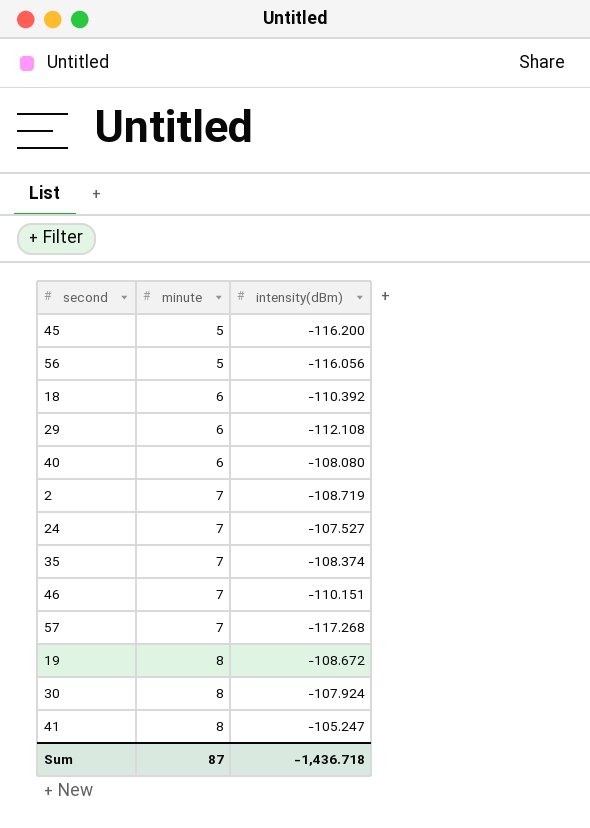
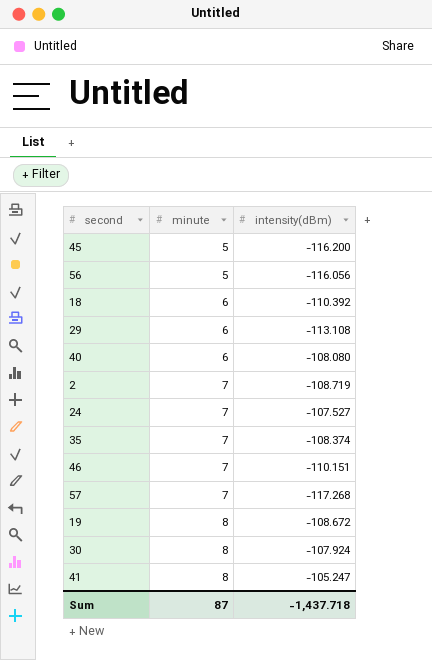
29 | intensity(dBm): -112.108 -> -113.108
Sum | intensity(dBm): -1,436.718 -> -1,437.718

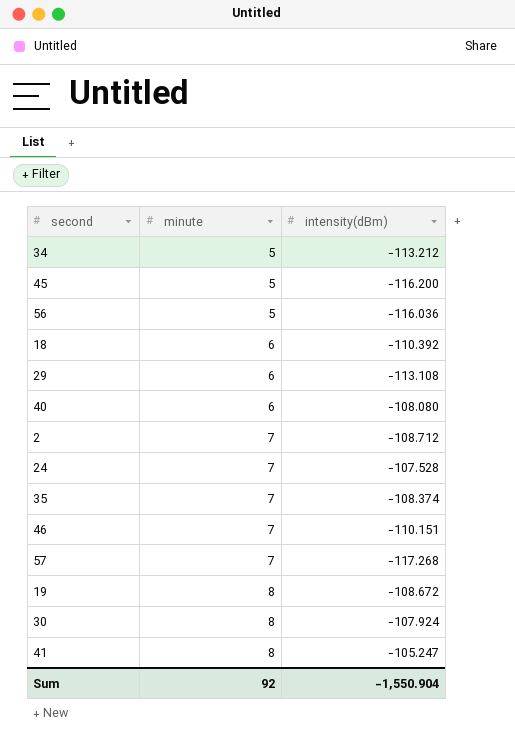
row 34: none -> 5 | -113.212
56 | intensity(dBm): -116.056 -> -116.036
2 | intensity(dBm): -108.719 -> -108.712
24 | intensity(dBm): -107.527 -> -107.528
Sum | minute: 87 -> 92
Sum | intensity(dBm): -1,437.718 -> -1,550.904

